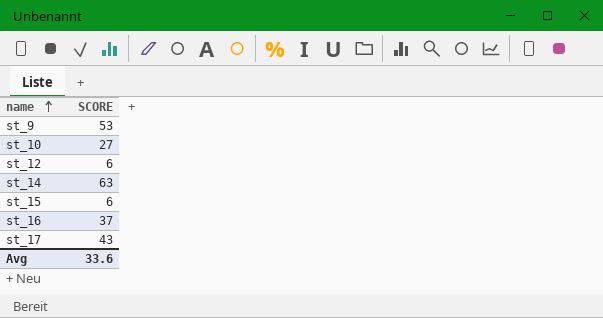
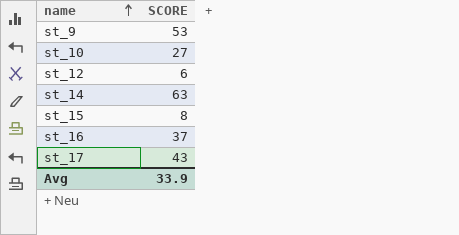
st_15 | SCORE: 6 -> 8
Avg | SCORE: 33.6 -> 33.9

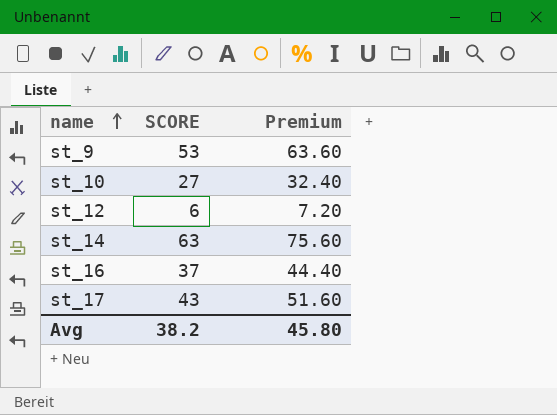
column Premium | formula: none -> [SCORE] * 1.2
row st_15: 8 -> none
Avg | SCORE: 33.9 -> 38.2

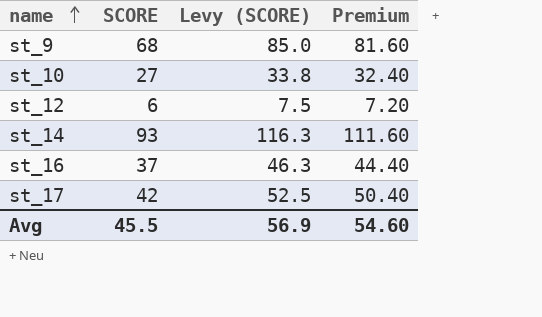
column Levy (SCORE) | formula: none -> [SCORE] * 1.25
st_9 | SCORE: 53 -> 68
st_9 | Premium: 63.60 -> 81.60
st_14 | SCORE: 63 -> 93
st_14 | Premium: 75.60 -> 111.60
st_17 | SCORE: 43 -> 42
st_17 | Premium: 51.60 -> 50.40
Avg | SCORE: 38.2 -> 45.5
Avg | Premium: 45.80 -> 54.60

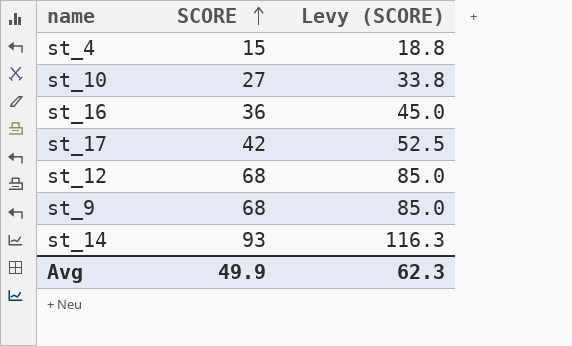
row order: name ascending -> SCORE ascending
column Premium | formula: [SCORE] * 1.2 -> none
row st_4: none -> 15 | 18.8
st_16 | SCORE: 37 -> 36
st_16 | Levy (SCORE): 46.3 -> 45.0
st_12 | SCORE: 6 -> 68
st_12 | Levy (SCORE): 7.5 -> 85.0
Avg | SCORE: 45.5 -> 49.9
Avg | Levy (SCORE): 56.9 -> 62.3

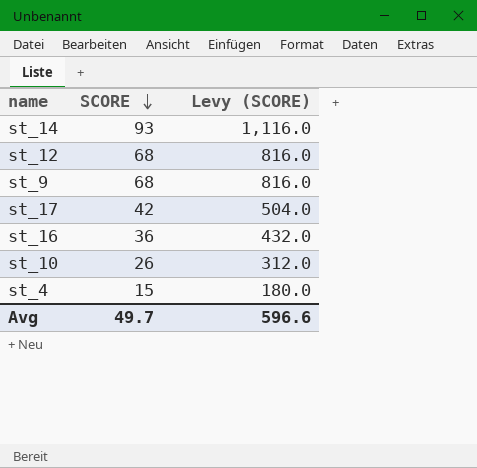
row order: SCORE ascending -> SCORE descending
column Levy (SCORE) | formula: [SCORE] * 1.25 -> [SCORE] * 12
st_10 | SCORE: 27 -> 26
Avg | SCORE: 49.9 -> 49.7
Avg | Levy (SCORE): 62.3 -> 596.6

